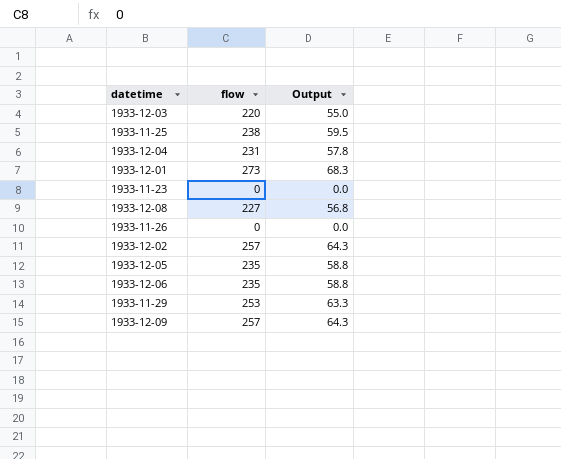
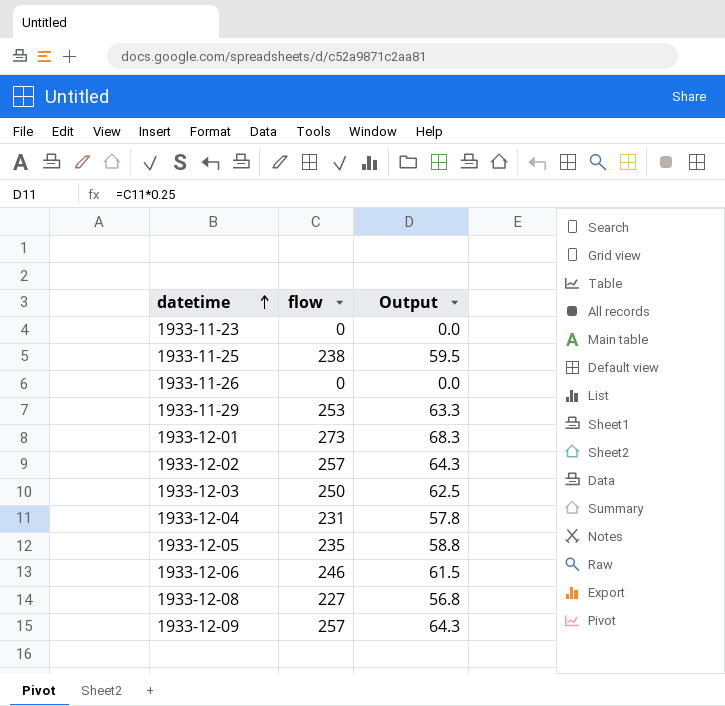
row order: none -> datetime ascending
1933-12-03 | flow: 220 -> 250
1933-12-03 | Output: 55.0 -> 62.5
1933-12-06 | flow: 235 -> 246
1933-12-06 | Output: 58.8 -> 61.5

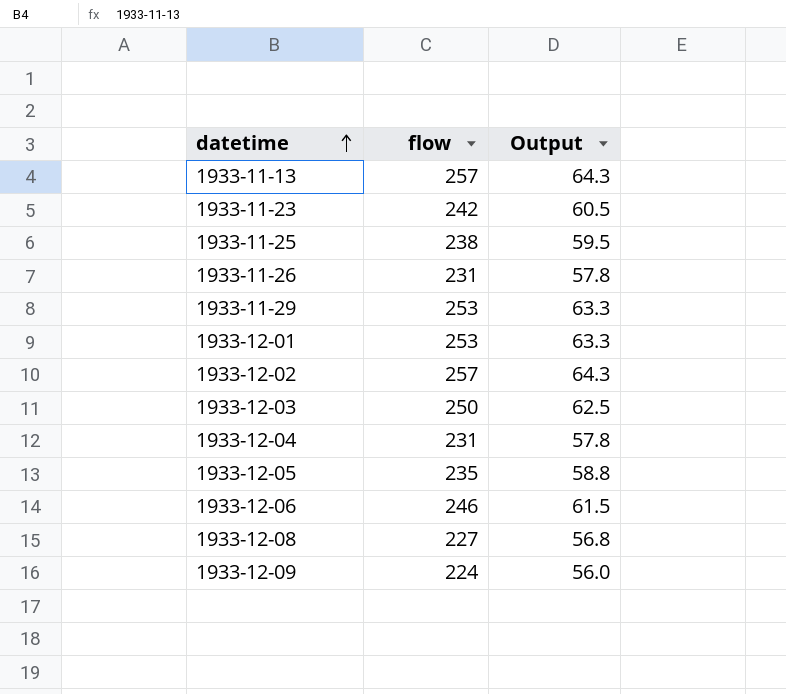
row 1933-11-13: none -> 257 | 64.3
1933-11-23 | flow: 0 -> 242
1933-11-23 | Output: 0.0 -> 60.5
1933-11-26 | flow: 0 -> 231
1933-11-26 | Output: 0.0 -> 57.8
1933-12-01 | flow: 273 -> 253
1933-12-01 | Output: 68.3 -> 63.3
1933-12-09 | flow: 257 -> 224
1933-12-09 | Output: 64.3 -> 56.0

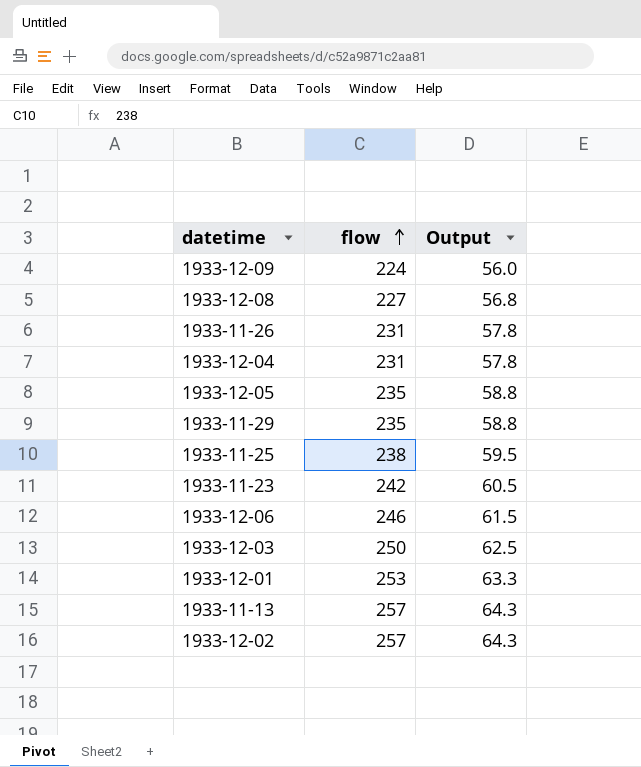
row order: datetime ascending -> flow ascending
1933-11-29 | flow: 253 -> 235
1933-11-29 | Output: 63.3 -> 58.8

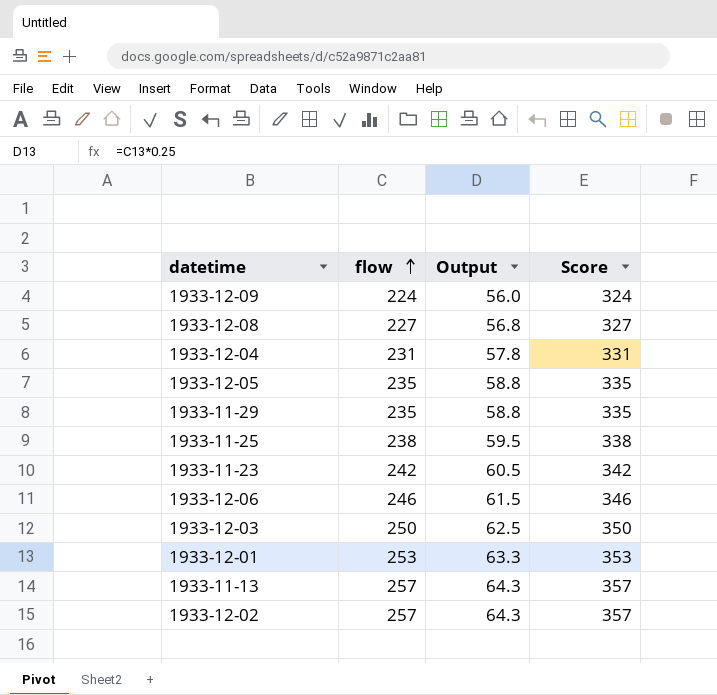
column Score | formula: none -> [flow] + 100
row 1933-11-26: 231 | 57.8 -> none

